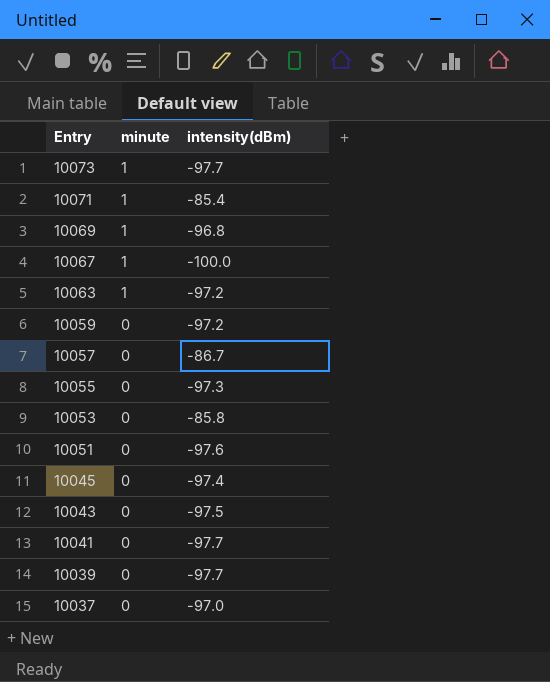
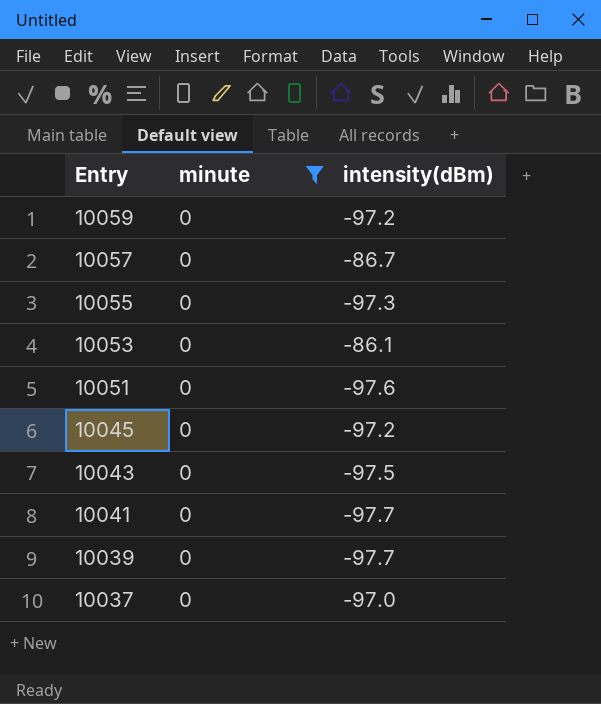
filter: none -> minute = 0
10053 | intensity(dBm): -85.8 -> -86.1
10045 | intensity(dBm): -97.4 -> -97.2

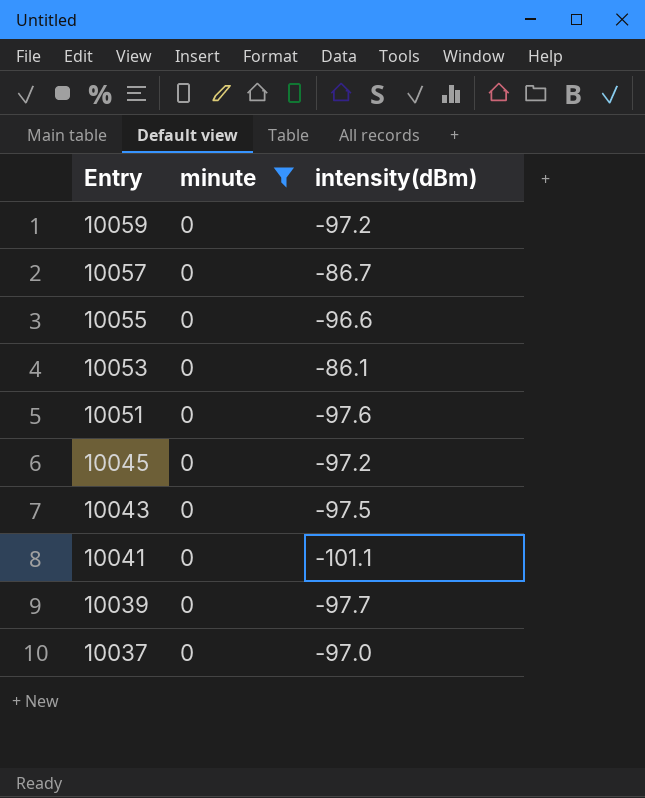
10055 | intensity(dBm): -97.3 -> -96.6
10041 | intensity(dBm): -97.7 -> -101.1

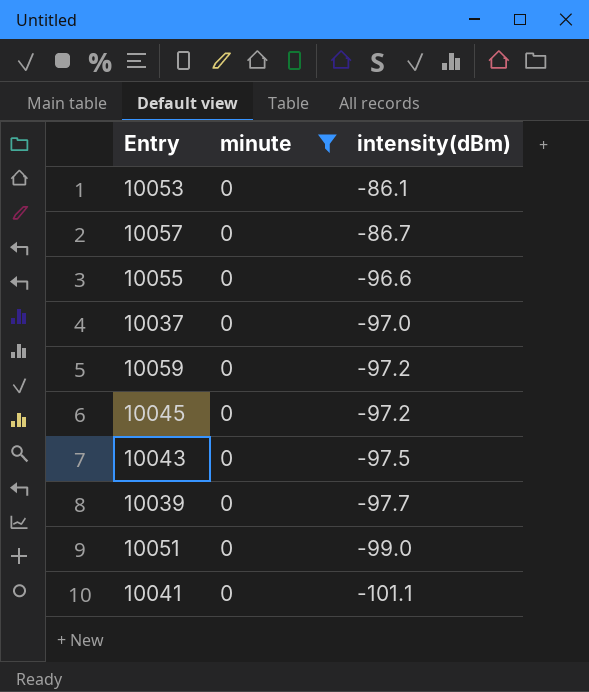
row order: Entry descending -> intensity(dBm) descending
10051 | intensity(dBm): -97.6 -> -99.0

